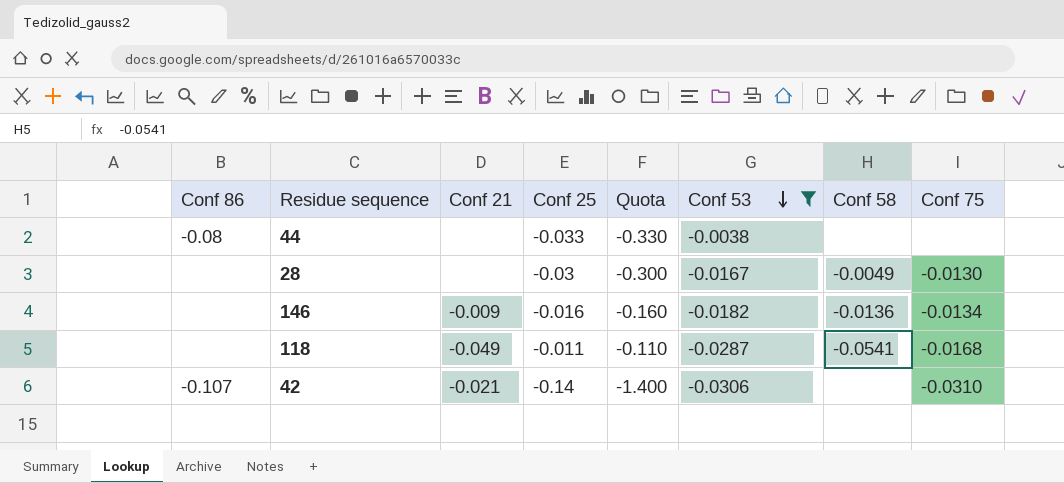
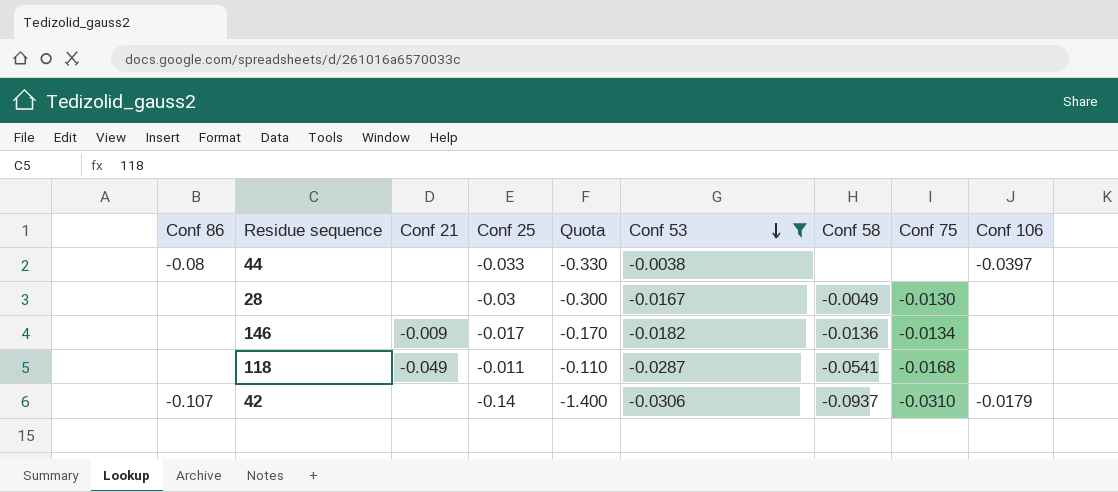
column Conf 106 | position: none -> 9
146 | Conf 25: -0.016 -> -0.017
146 | Quota: -0.160 -> -0.170
42 | Conf 21: -0.021 -> none
42 | Conf 58: none -> -0.0937

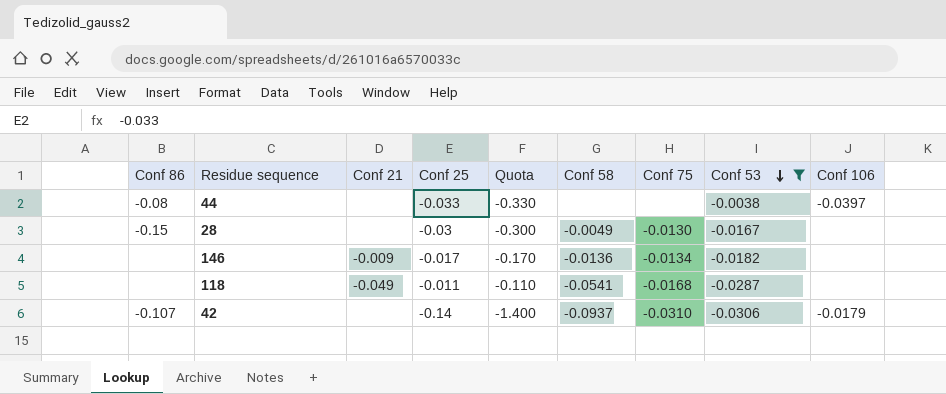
column Conf 53 | position: 6 -> 8
28 | Conf 86: none -> -0.15

